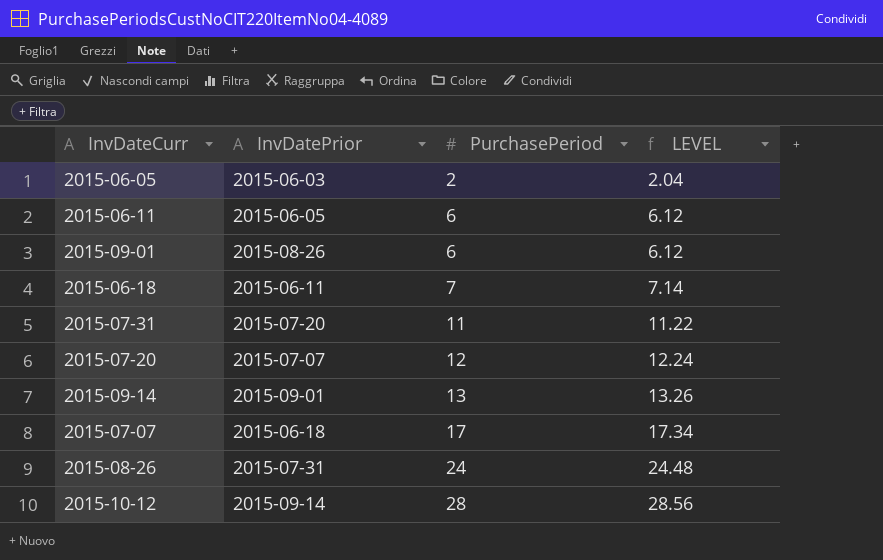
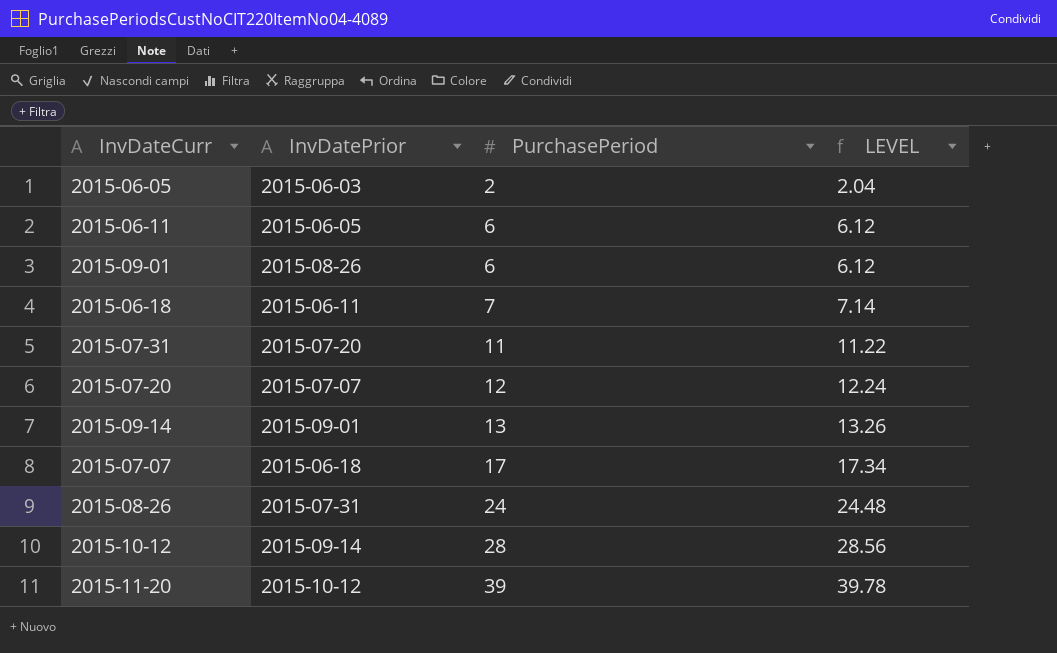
row 2015-11-20: none -> 2015-10-12 | 39 | 39.78

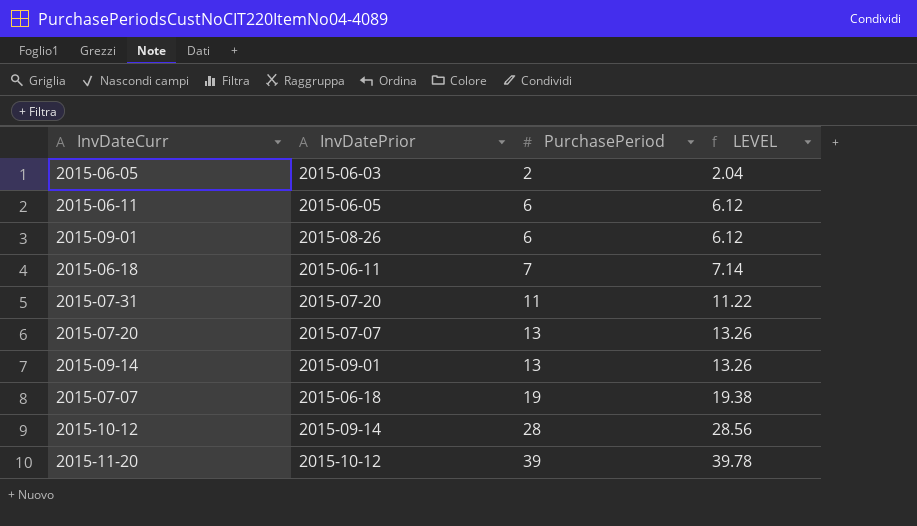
row 2015-08-26: 2015-07-31 | 24 | 24.48 -> none
2015-07-20 | PurchasePeriod: 12 -> 13
2015-07-20 | LEVEL: 12.24 -> 13.26
2015-07-07 | PurchasePeriod: 17 -> 19
2015-07-07 | LEVEL: 17.34 -> 19.38

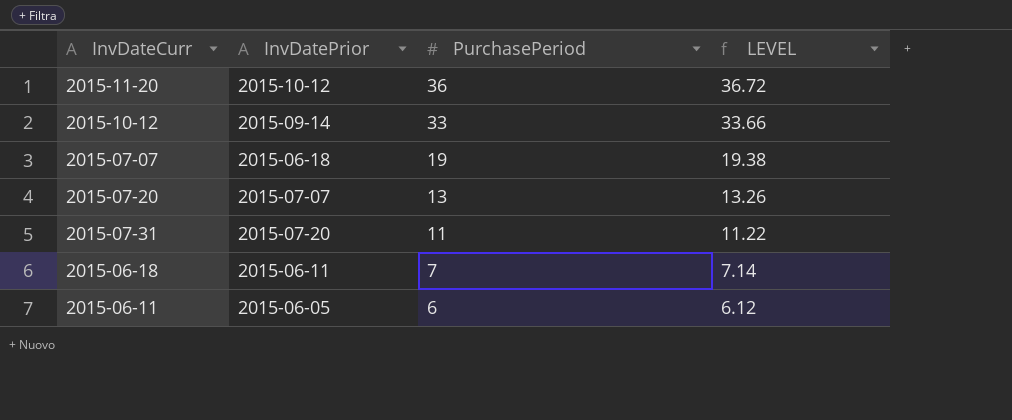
row order: PurchasePeriod ascending -> PurchasePeriod descending
row 2015-06-05: 2015-06-03 | 2 | 2.04 -> none
row 2015-09-01: 2015-08-26 | 6 | 6.12 -> none
row 2015-09-14: 2015-09-01 | 13 | 13.26 -> none
2015-11-20 | PurchasePeriod: 39 -> 36
2015-11-20 | LEVEL: 39.78 -> 36.72
2015-10-12 | PurchasePeriod: 28 -> 33
2015-10-12 | LEVEL: 28.56 -> 33.66

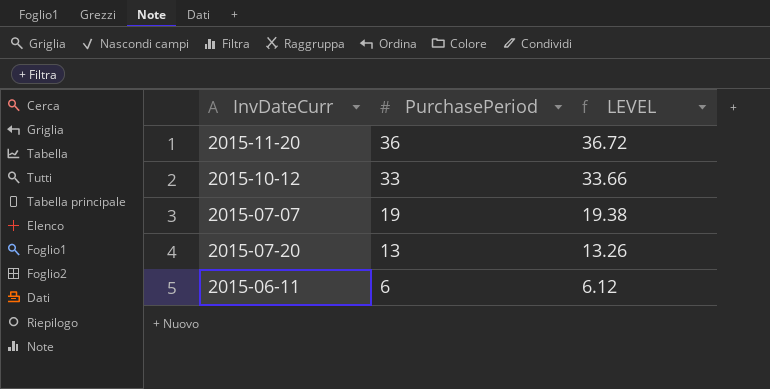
column InvDatePrior | position: 2 -> none
row 2015-07-31: 2015-07-20 | 11 | 11.22 -> none
row 2015-06-18: 2015-06-11 | 7 | 7.14 -> none

